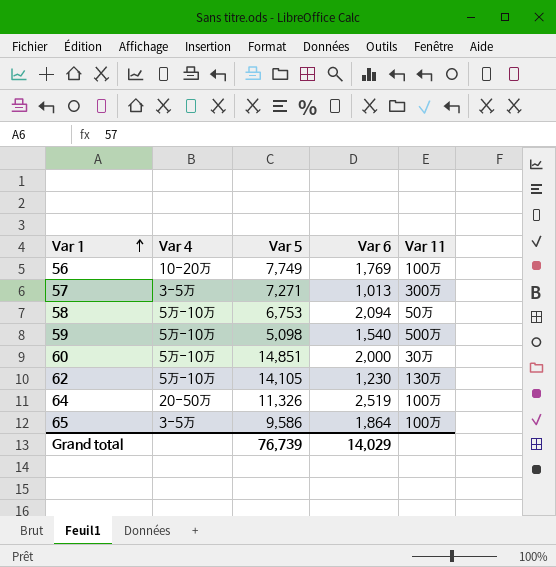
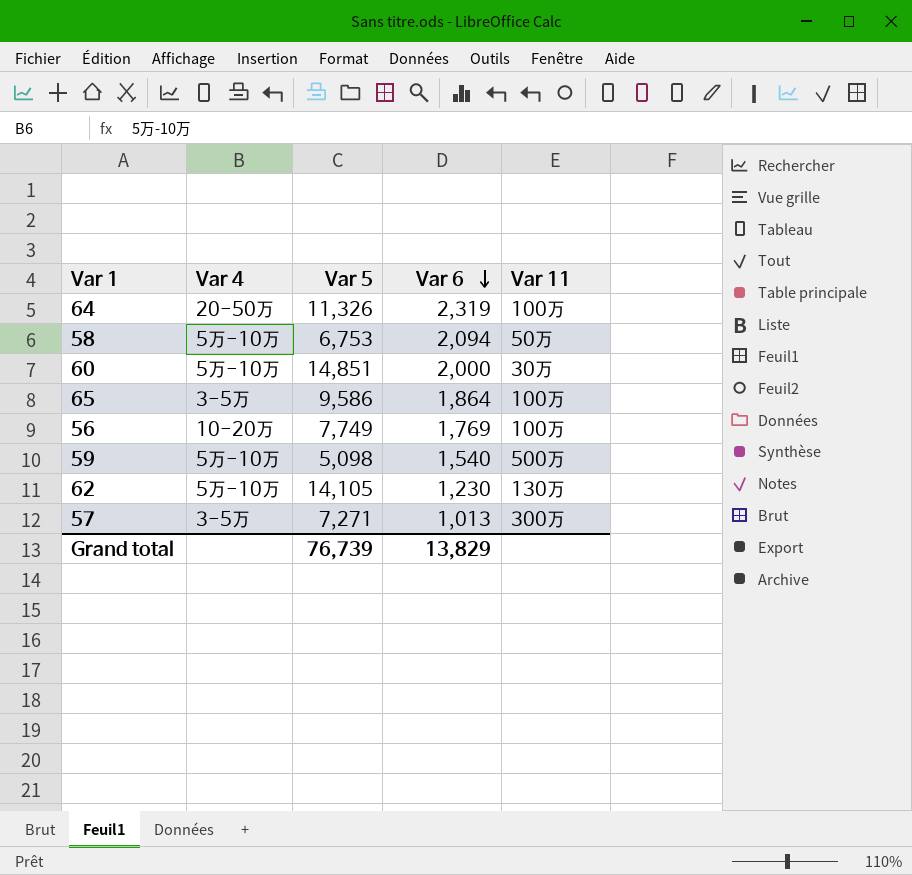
row order: Var 1 ascending -> Var 6 descending
64 | Var 6: 2,519 -> 2,319
Grand total | Var 6: 14,029 -> 13,829

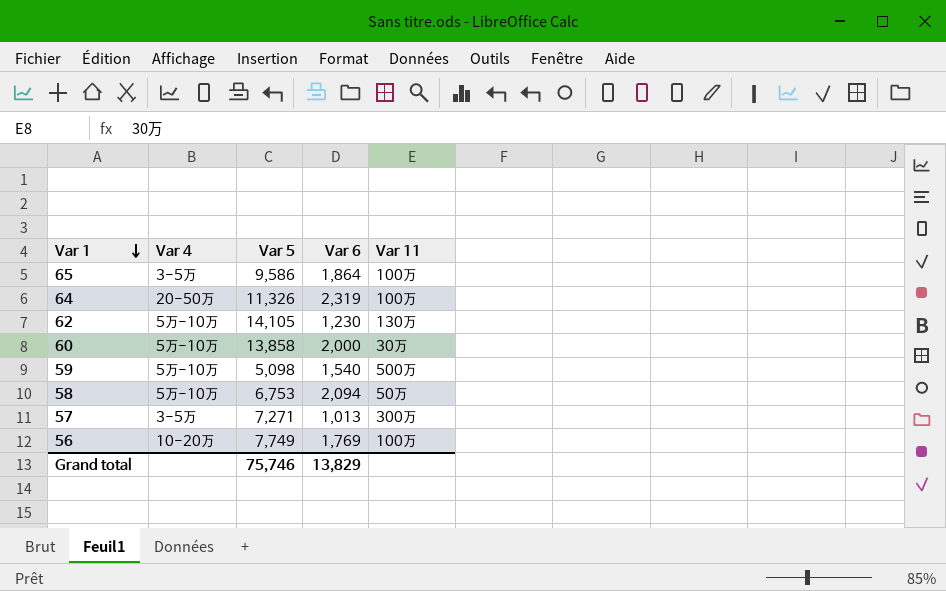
row order: Var 6 descending -> Var 1 descending
60 | Var 5: 14,851 -> 13,858
Grand total | Var 5: 76,739 -> 75,746

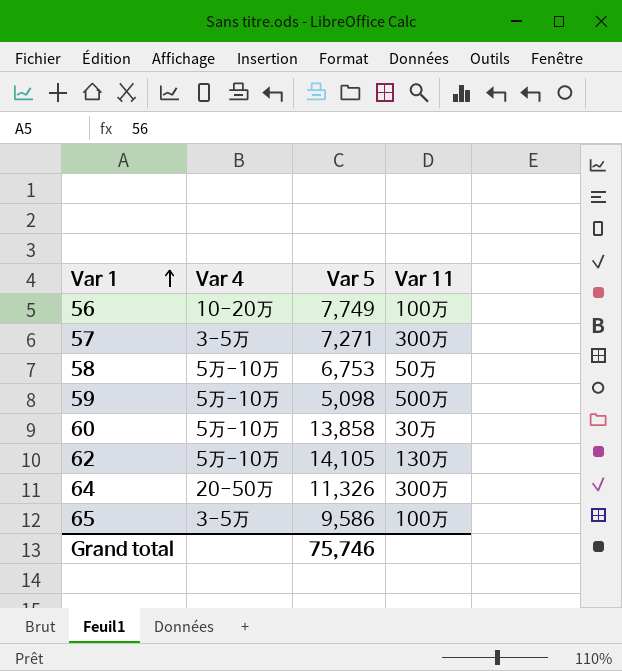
row order: Var 1 descending -> Var 1 ascending
column Var 6 | position: 4 -> none
64 | Var 11: 100万 -> 300万

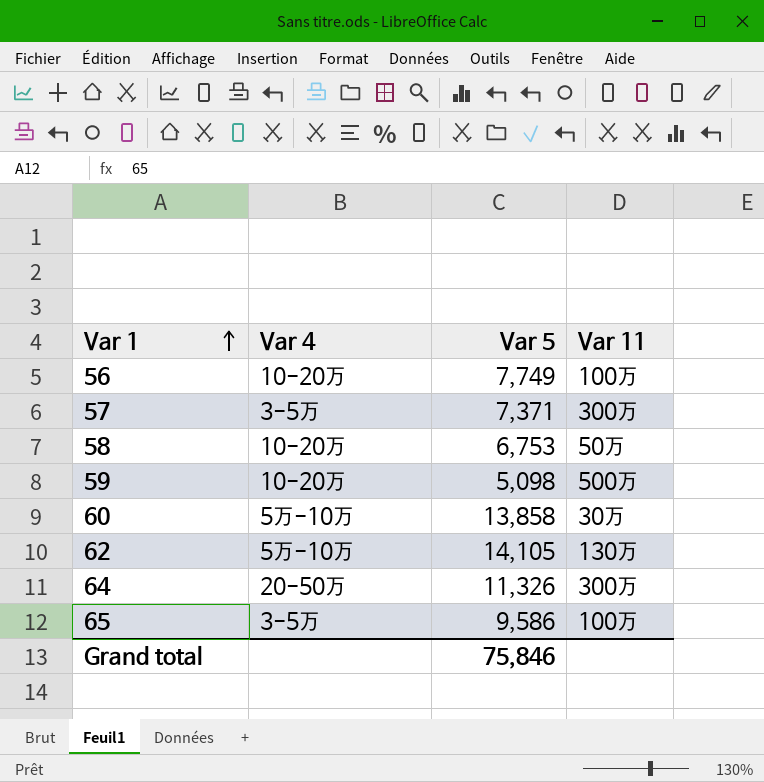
57 | Var 5: 7,271 -> 7,371
58 | Var 4: 5万-10万 -> 10-20万
59 | Var 4: 5万-10万 -> 10-20万
Grand total | Var 5: 75,746 -> 75,846

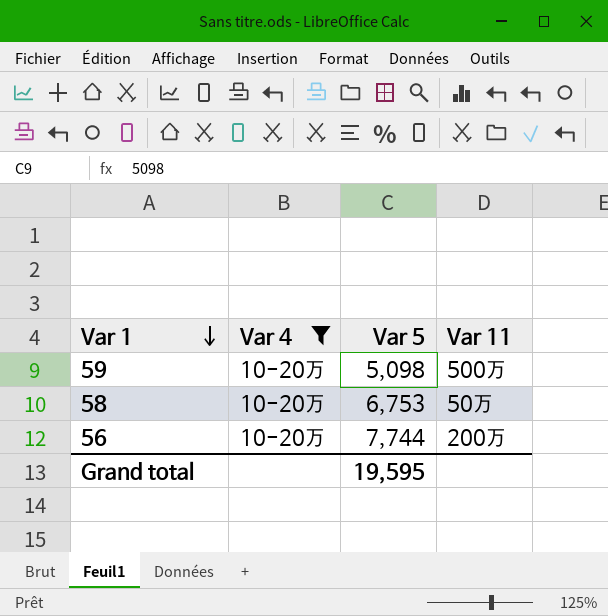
filter: none -> Var 4 = 10-20万
row order: Var 1 ascending -> Var 1 descending
56 | Var 5: 7,749 -> 7,744
56 | Var 11: 100万 -> 200万
Grand total | Var 5: 75,846 -> 19,595

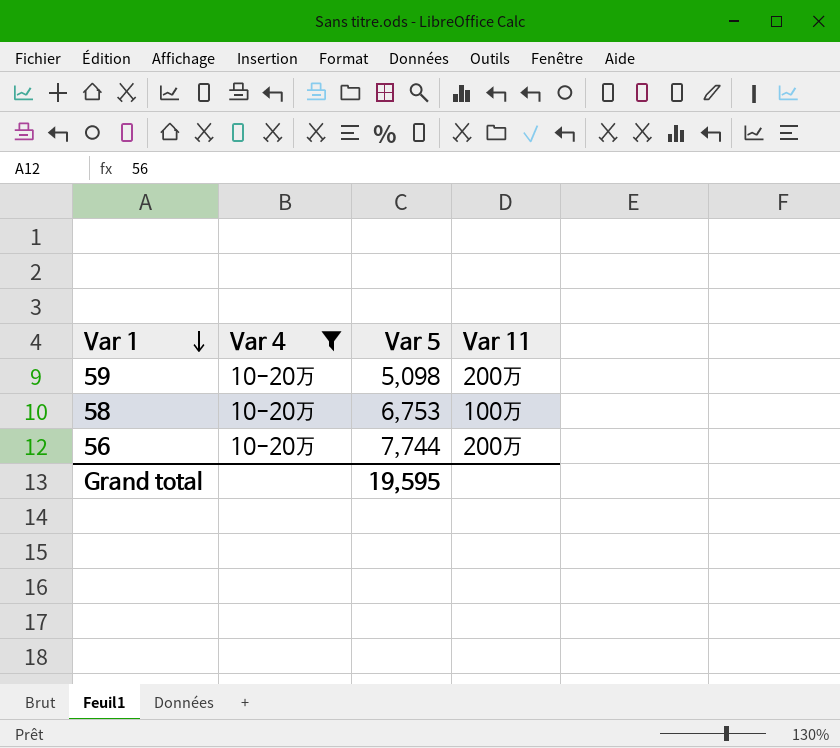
59 | Var 11: 500万 -> 200万
58 | Var 11: 50万 -> 100万

